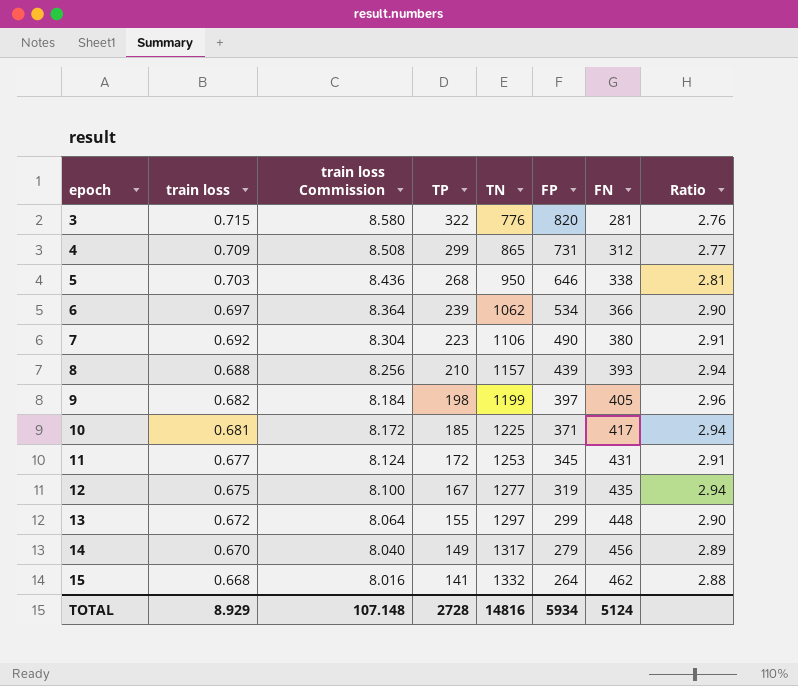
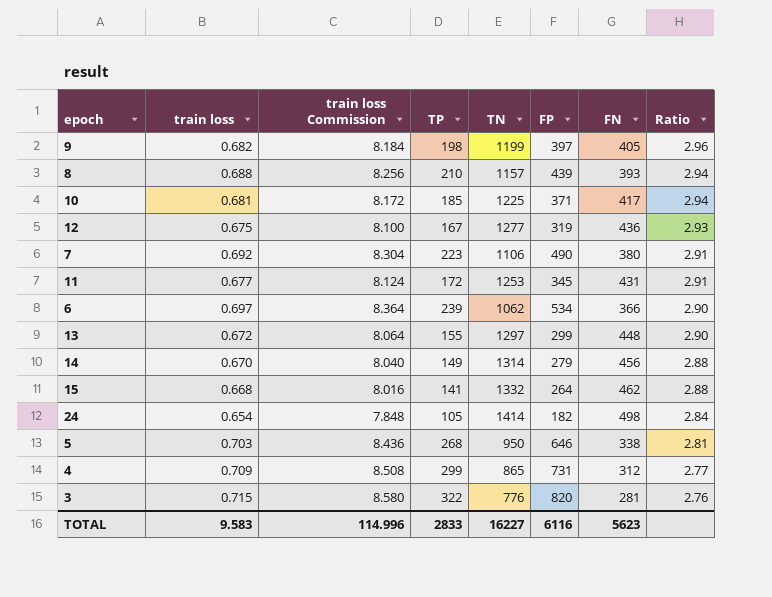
row order: epoch ascending -> Ratio descending
12 | FN: 435 -> 436
12 | Ratio: 2.94 -> 2.93
14 | TN: 1317 -> 1314
14 | Ratio: 2.89 -> 2.88
row 24: none -> 0.654 | 7.848 | 105 | 1414 | 182 | 498 | 2.84
TOTAL | train loss: 8.929 -> 9.583
TOTAL | train loss Commission: 107.148 -> 114.996
TOTAL | TP: 2728 -> 2833
TOTAL | TN: 14816 -> 16227
TOTAL | FP: 5934 -> 6116
TOTAL | FN: 5124 -> 5623

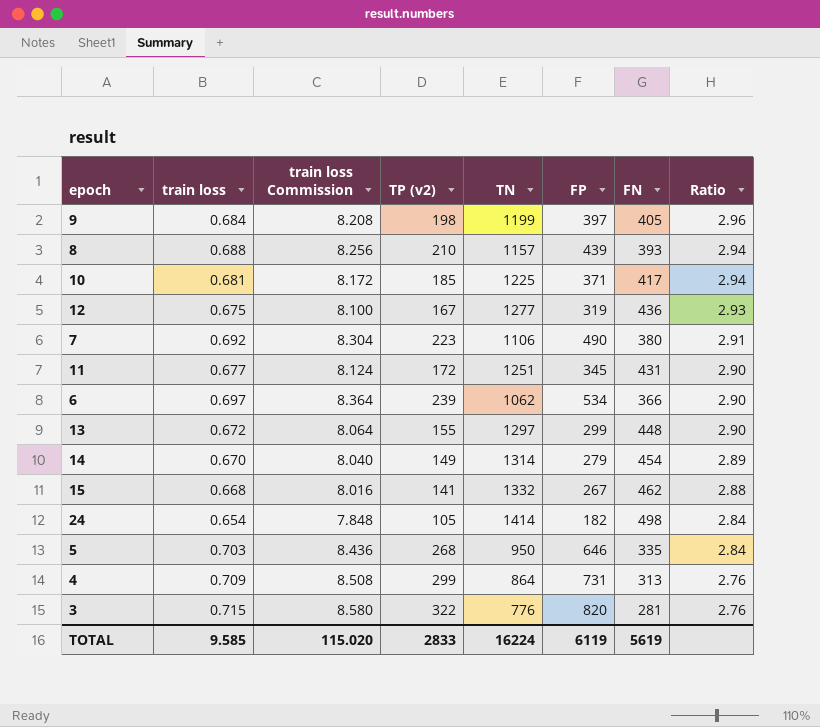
column name: TP -> TP (v2)
9 | train loss: 0.682 -> 0.684
9 | train loss Commission: 8.184 -> 8.208
11 | TN: 1253 -> 1251
11 | Ratio: 2.91 -> 2.90
14 | FN: 456 -> 454
14 | Ratio: 2.88 -> 2.89
15 | FP: 264 -> 267
5 | FN: 338 -> 335
5 | Ratio: 2.81 -> 2.84
4 | TN: 865 -> 864
4 | FN: 312 -> 313
4 | Ratio: 2.77 -> 2.76
TOTAL | train loss: 9.583 -> 9.585
TOTAL | train loss Commission: 114.996 -> 115.020
TOTAL | TN: 16227 -> 16224
TOTAL | FP: 6116 -> 6119
TOTAL | FN: 5623 -> 5619

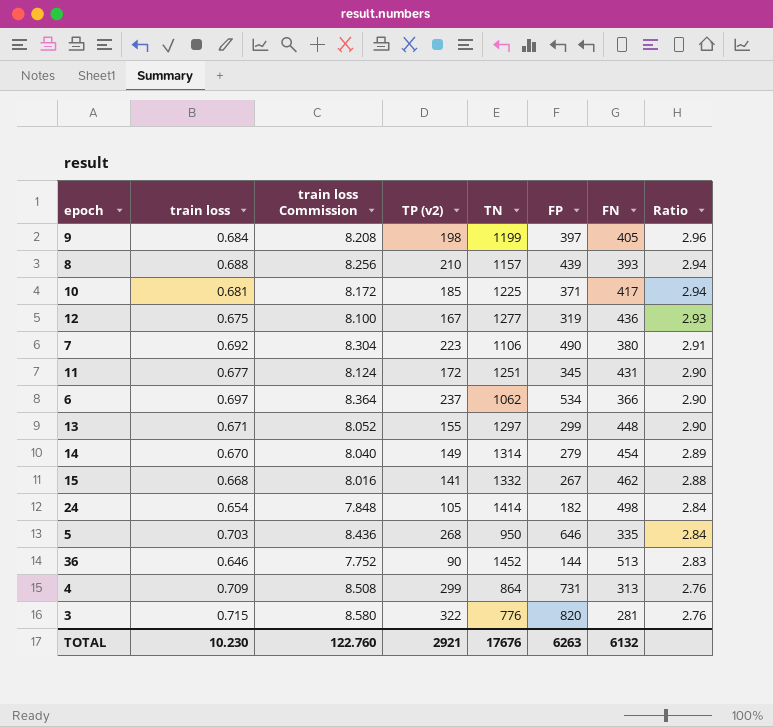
6 | TP (v2): 239 -> 237
13 | train loss: 0.672 -> 0.671
13 | train loss Commission: 8.064 -> 8.052
row 36: none -> 0.646 | 7.752 | 90 | 1452 | 144 | 513 | 2.83
TOTAL | train loss: 9.585 -> 10.230
TOTAL | train loss Commission: 115.020 -> 122.760
TOTAL | TP (v2): 2833 -> 2921
TOTAL | TN: 16224 -> 17676
TOTAL | FP: 6119 -> 6263
TOTAL | FN: 5619 -> 6132

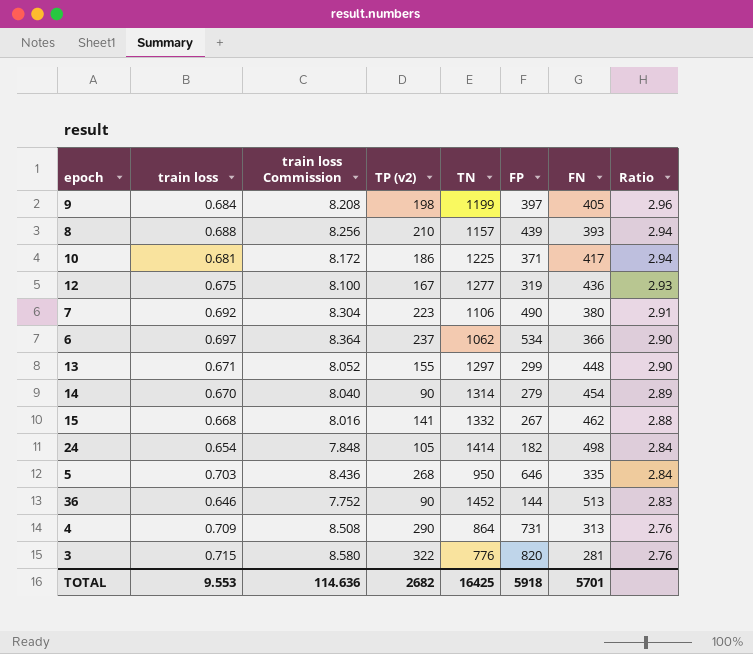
row 11: 0.677 | 8.124 | 172 | 1251 | 345 | 431 | 2.90 -> none
10 | TP (v2): 185 -> 186
14 | TP (v2): 149 -> 90
4 | TP (v2): 299 -> 290
TOTAL | train loss: 10.230 -> 9.553
TOTAL | train loss Commission: 122.760 -> 114.636
TOTAL | TP (v2): 2921 -> 2682
TOTAL | TN: 17676 -> 16425
TOTAL | FP: 6263 -> 5918
TOTAL | FN: 6132 -> 5701

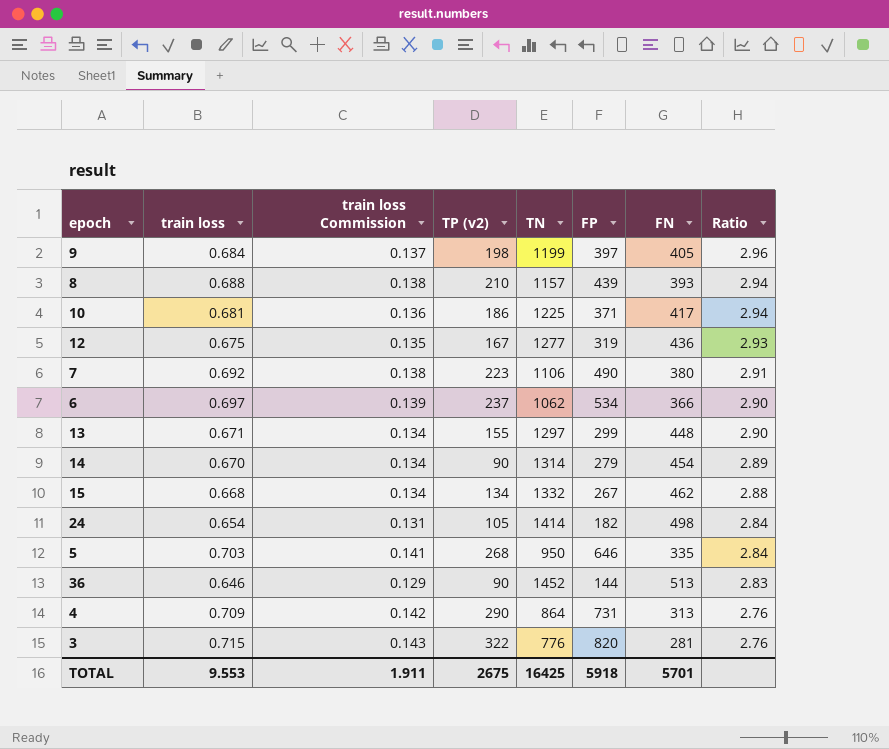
column train loss Commission | formula: [train loss] * 12 -> [train loss] * 0.2
15 | TP (v2): 141 -> 134
TOTAL | train loss Commission: 114.636 -> 1.911
TOTAL | TP (v2): 2682 -> 2675

